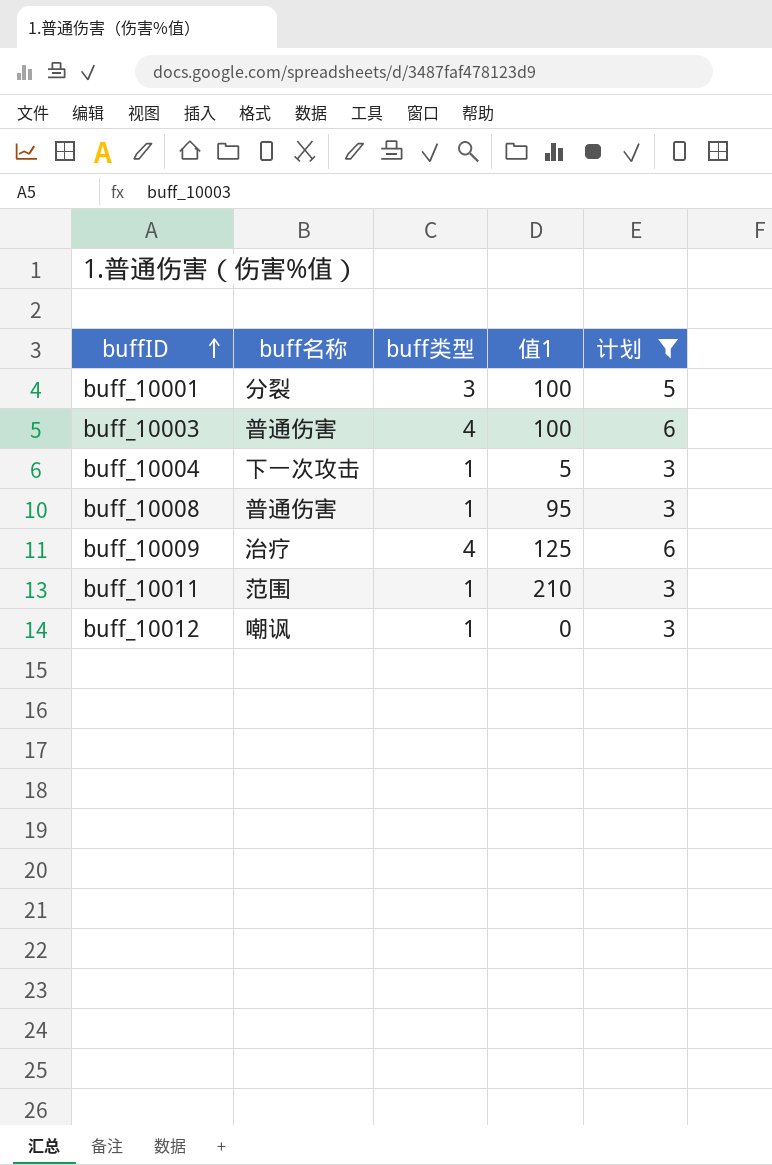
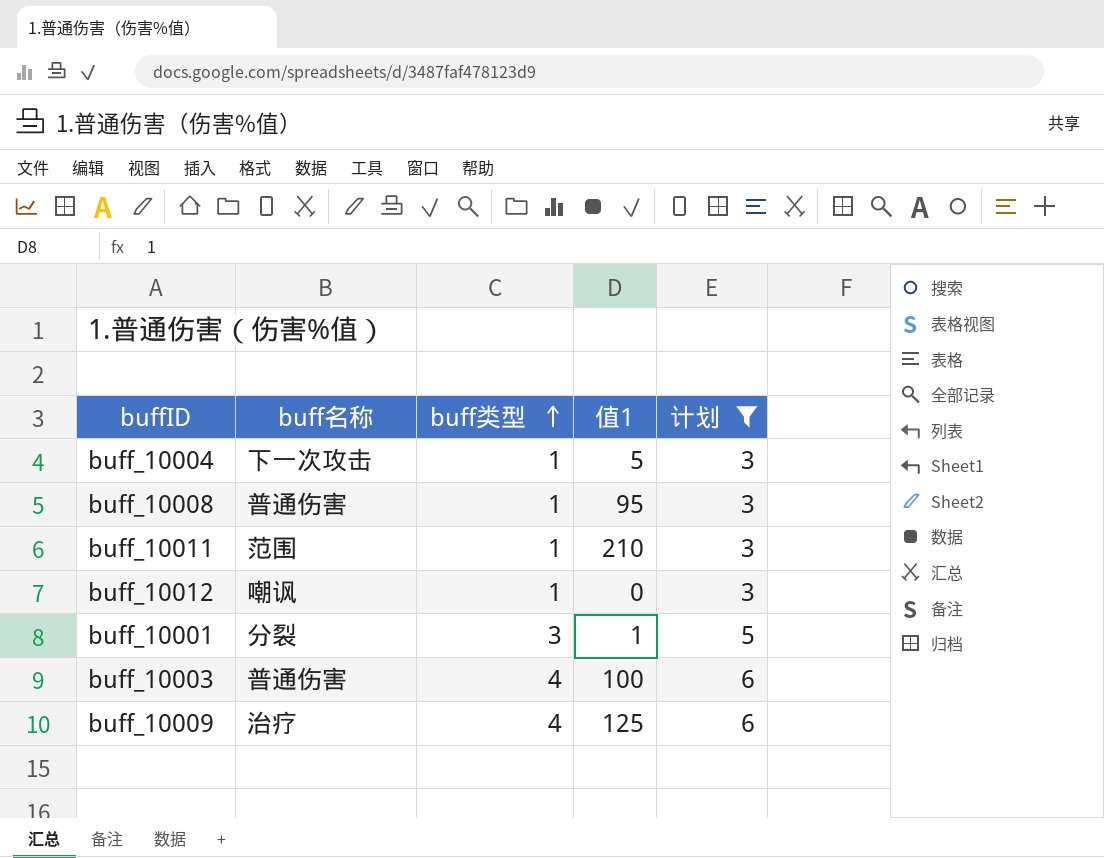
row order: buffID ascending -> buff类型 ascending
buff_10001 | 值1: 100 -> 1

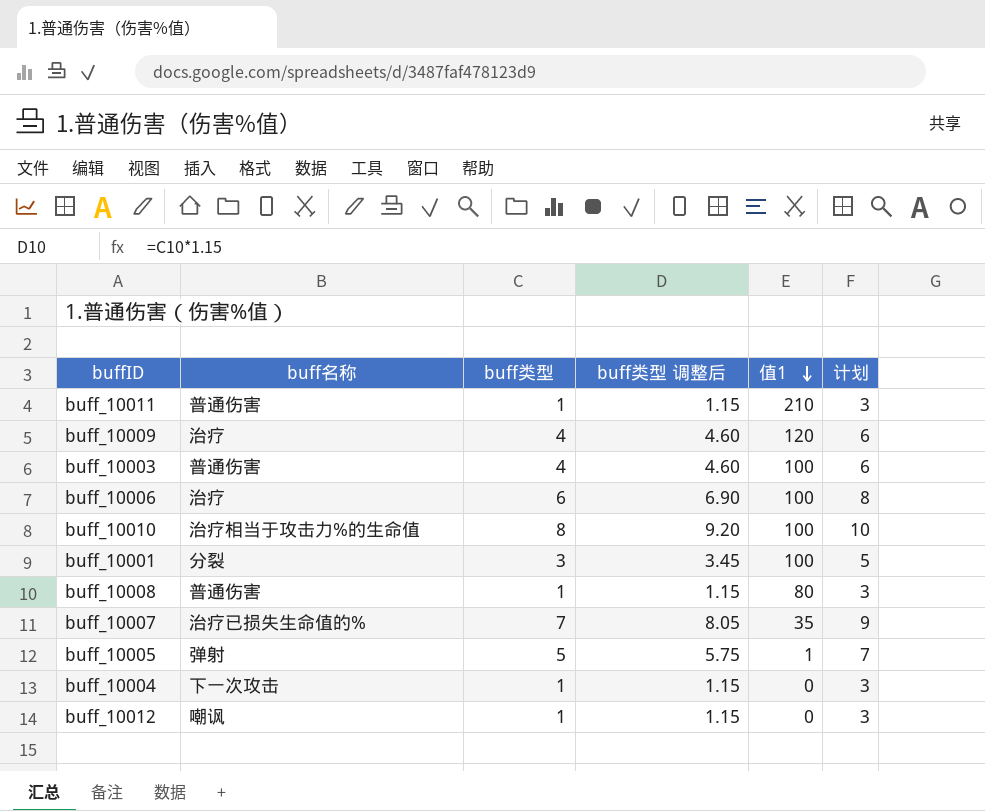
filter: 计划 <= 6 -> none
row order: buff类型 ascending -> 值1 descending
column buff类型 调整后 | formula: none -> [buff类型] * 1.15
buff_10011 | buff名称: 范围 -> 普通伤害
buff_10009 | 值1: 125 -> 120
buff_10001 | 值1: 1 -> 100
buff_10008 | 值1: 95 -> 80
buff_10004 | 值1: 5 -> 0

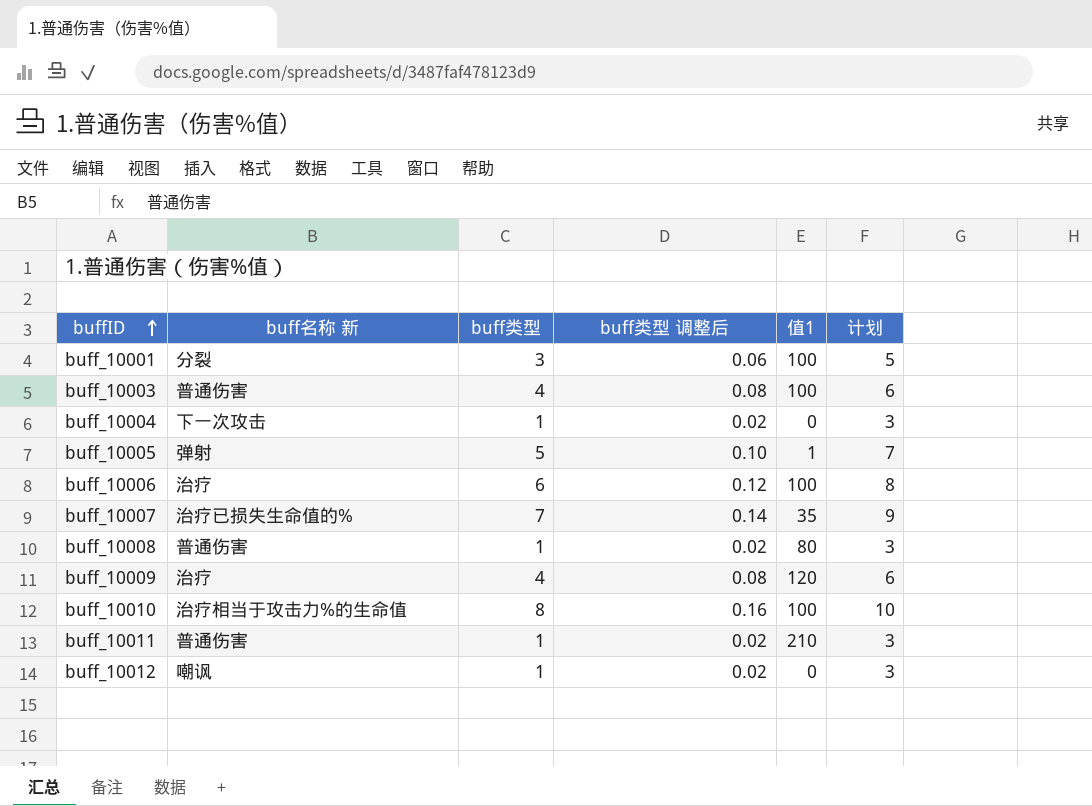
row order: 值1 descending -> buffID ascending
column name: buff名称 -> buff名称 新
column buff类型 调整后 | formula: [buff类型] * 1.15 -> [buff类型] * 0.02

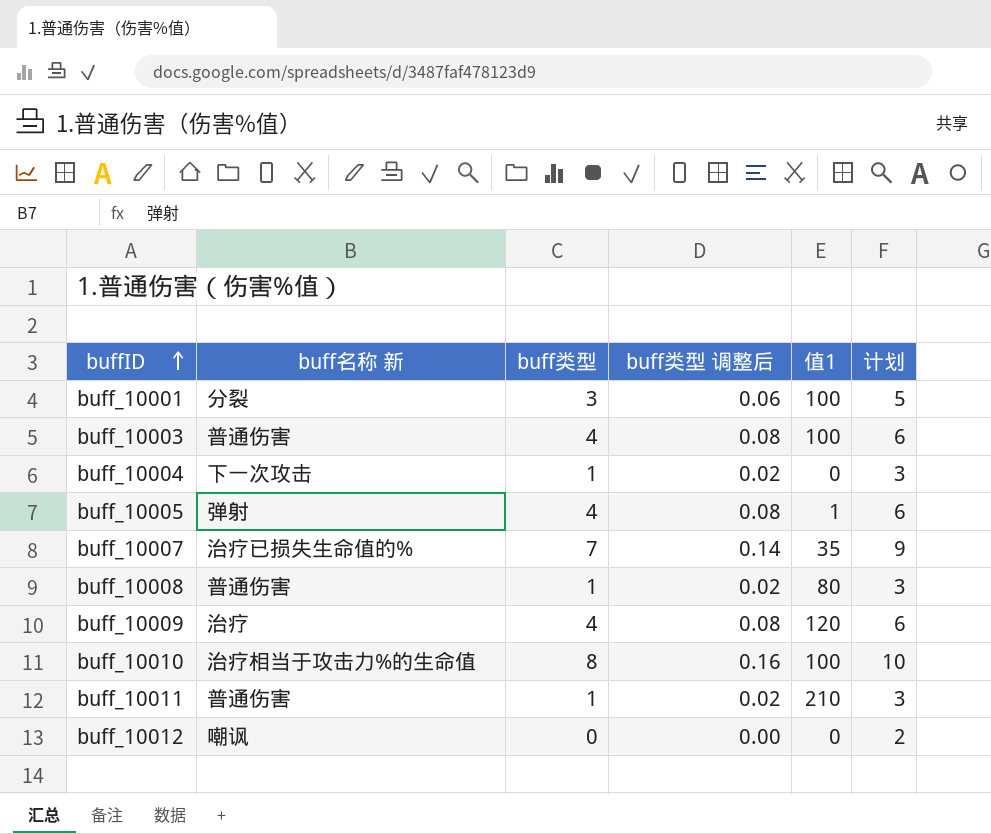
row buff_10006: 治疗 | 6 | 0.12 | 100 | 8 -> none
buff_10005 | buff类型: 5 -> 4
buff_10005 | buff类型 调整后: 0.10 -> 0.08
buff_10005 | 计划: 7 -> 6
buff_10012 | buff类型: 1 -> 0
buff_10012 | buff类型 调整后: 0.02 -> 0.00
buff_10012 | 计划: 3 -> 2

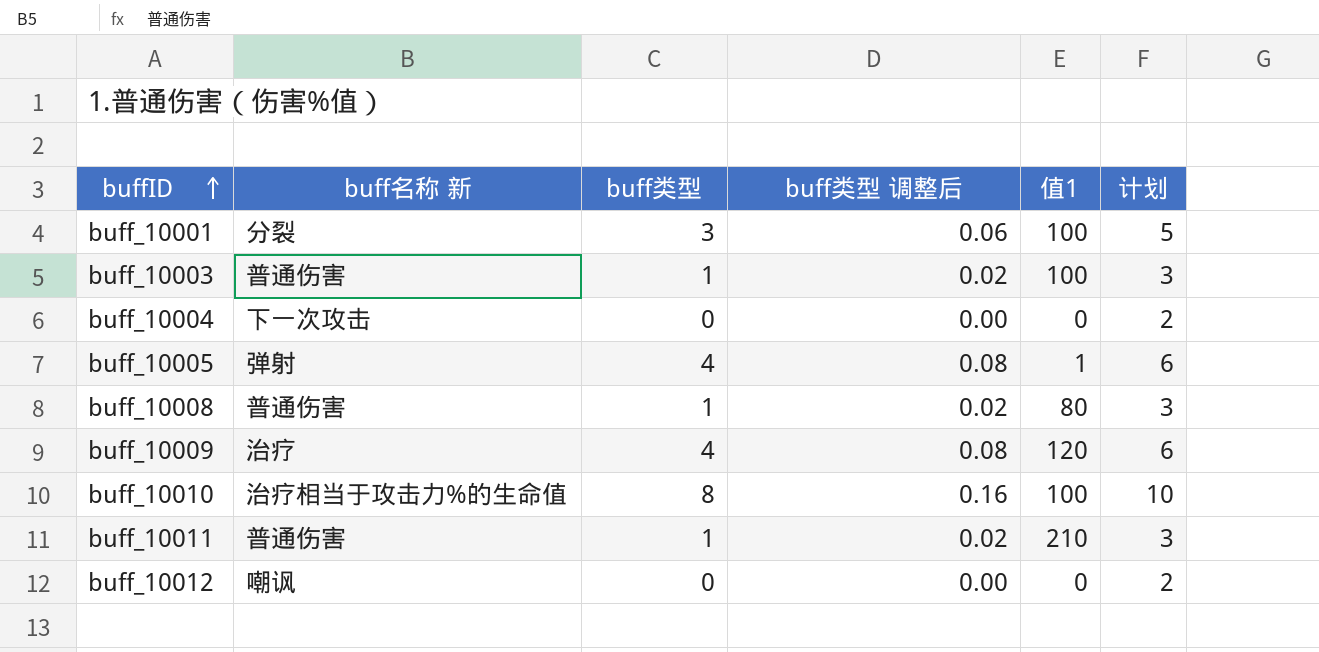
row buff_10007: 治疗已损失生命值的% | 7 | 0.14 | 35 | 9 -> none
buff_10003 | buff类型: 4 -> 1
buff_10003 | buff类型 调整后: 0.08 -> 0.02
buff_10003 | 计划: 6 -> 3
buff_10004 | buff类型: 1 -> 0
buff_10004 | buff类型 调整后: 0.02 -> 0.00
buff_10004 | 计划: 3 -> 2

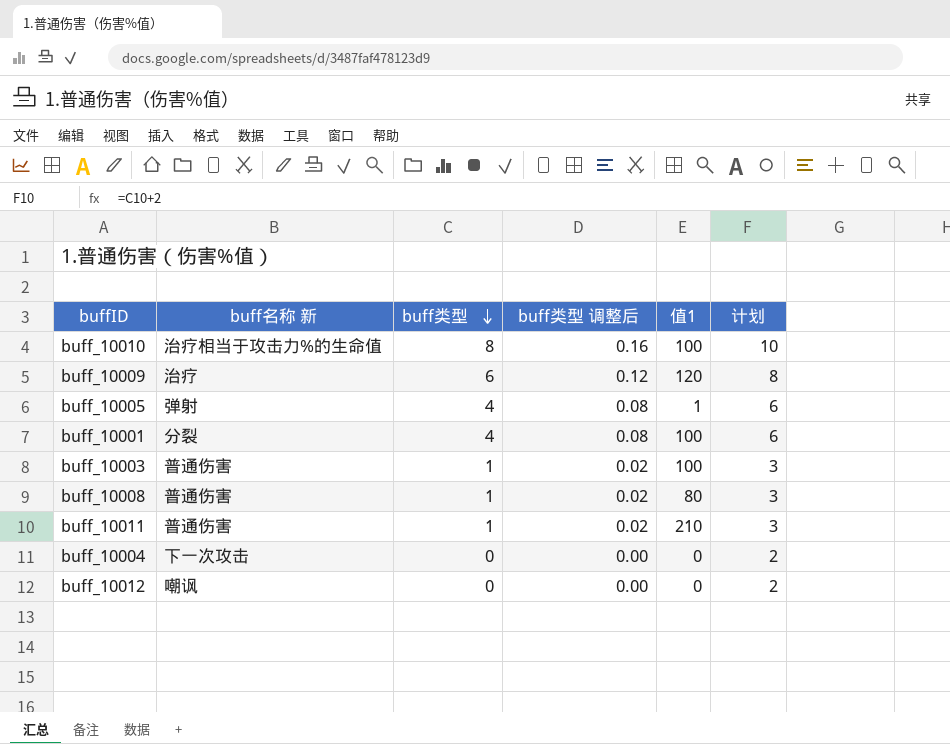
row order: buffID ascending -> buff类型 descending
buff_10009 | buff类型: 4 -> 6
buff_10009 | buff类型 调整后: 0.08 -> 0.12
buff_10009 | 计划: 6 -> 8
buff_10001 | buff类型: 3 -> 4
buff_10001 | buff类型 调整后: 0.06 -> 0.08
buff_10001 | 计划: 5 -> 6

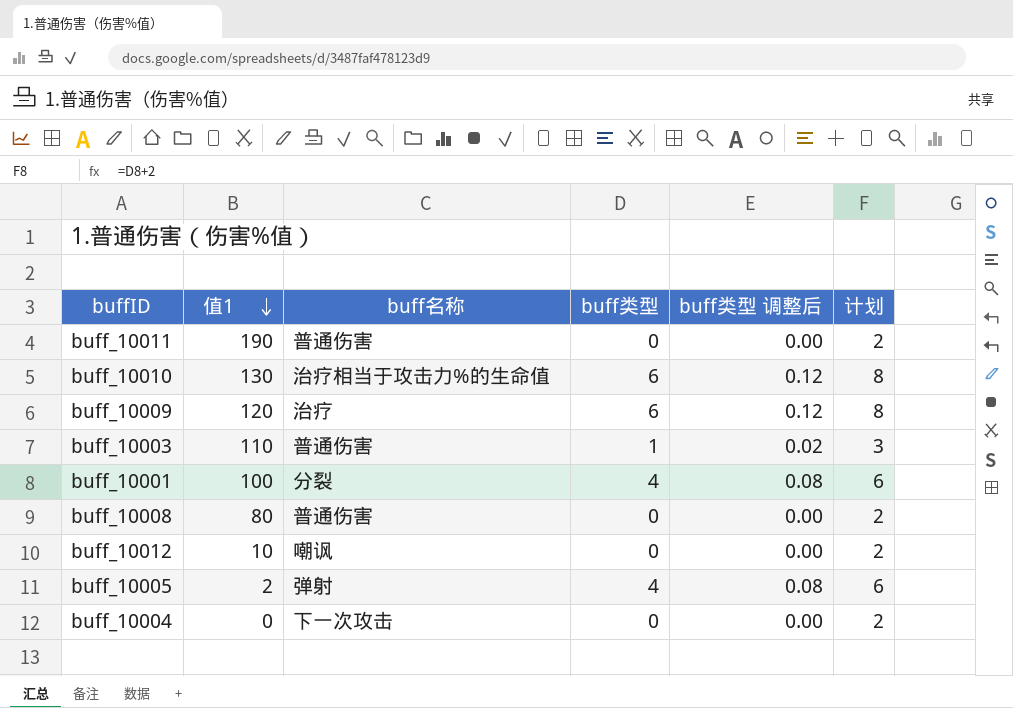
row order: buff类型 descending -> 值1 descending
column 值1 | position: 5 -> 2
column name: buff名称 新 -> buff名称
buff_10011 | 值1: 210 -> 190
buff_10011 | buff类型: 1 -> 0
buff_10011 | buff类型 调整后: 0.02 -> 0.00
buff_10011 | 计划: 3 -> 2
buff_10010 | 值1: 100 -> 130
buff_10010 | buff类型: 8 -> 6
buff_10010 | buff类型 调整后: 0.16 -> 0.12
buff_10010 | 计划: 10 -> 8
buff_10003 | 值1: 100 -> 110
buff_10008 | buff类型: 1 -> 0
buff_10008 | buff类型 调整后: 0.02 -> 0.00
buff_10008 | 计划: 3 -> 2
buff_10012 | 值1: 0 -> 10
buff_10005 | 值1: 1 -> 2

